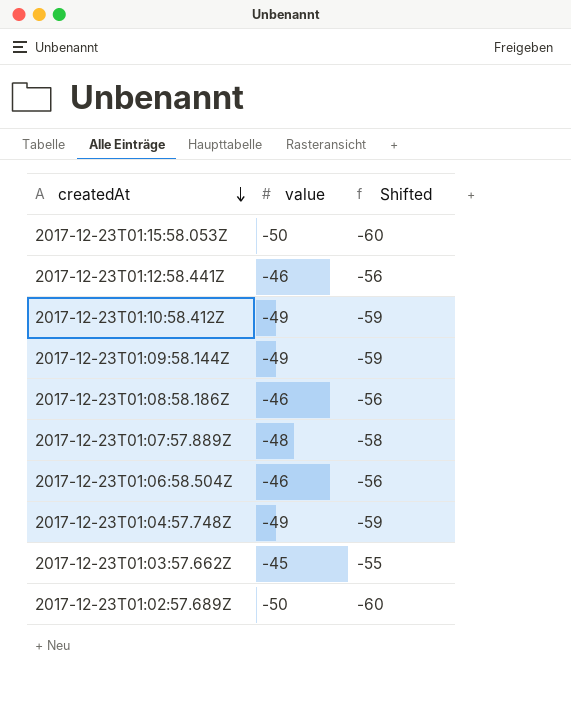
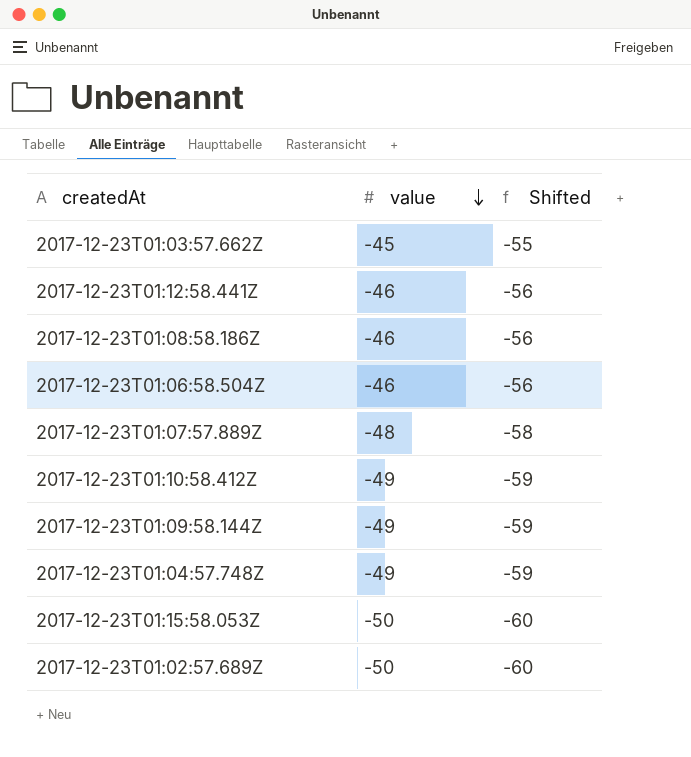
row order: createdAt descending -> value descending

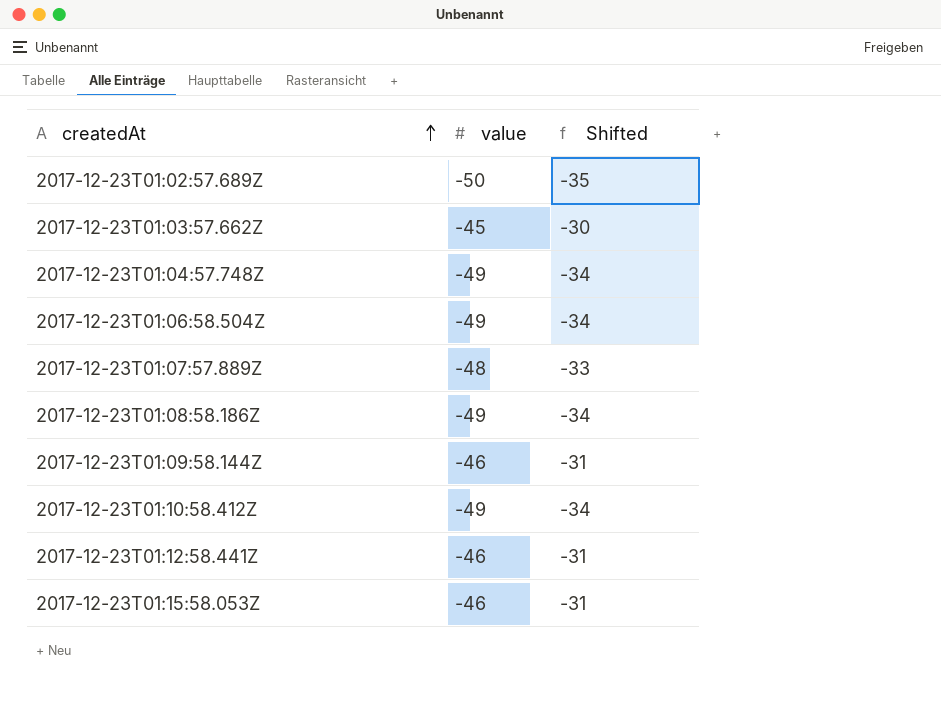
row order: value descending -> createdAt ascending
column Shifted | formula: [value] - 10 -> [value] + 15
2017-12-23T01:06:58.504Z | value: -46 -> -49
2017-12-23T01:08:58.186Z | value: -46 -> -49
2017-12-23T01:09:58.144Z | value: -49 -> -46
2017-12-23T01:15:58.053Z | value: -50 -> -46

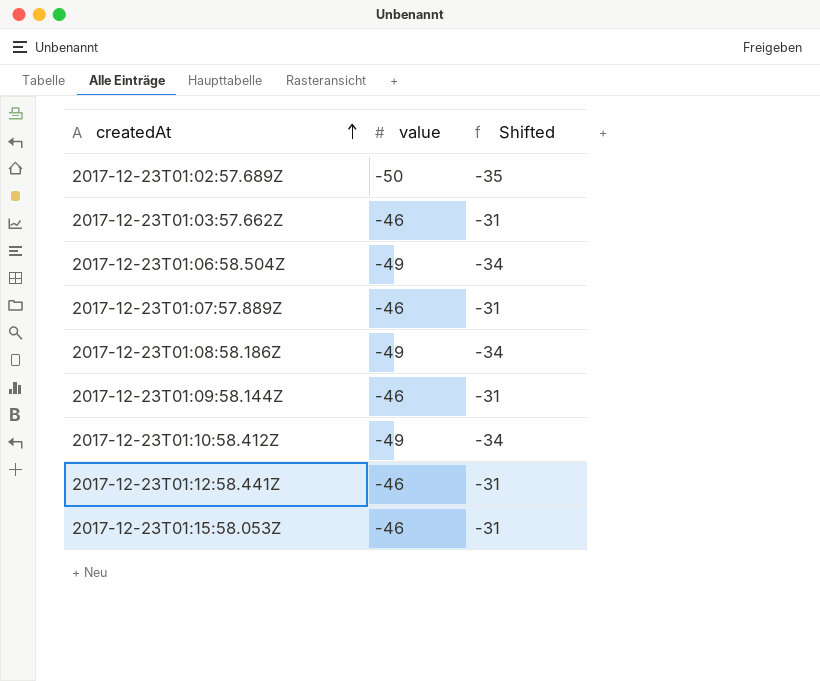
row 2017-12-23T01:04:57.748Z: -49 | -34 -> none
2017-12-23T01:03:57.662Z | value: -45 -> -46
2017-12-23T01:03:57.662Z | Shifted: -30 -> -31
2017-12-23T01:07:57.889Z | value: -48 -> -46
2017-12-23T01:07:57.889Z | Shifted: -33 -> -31

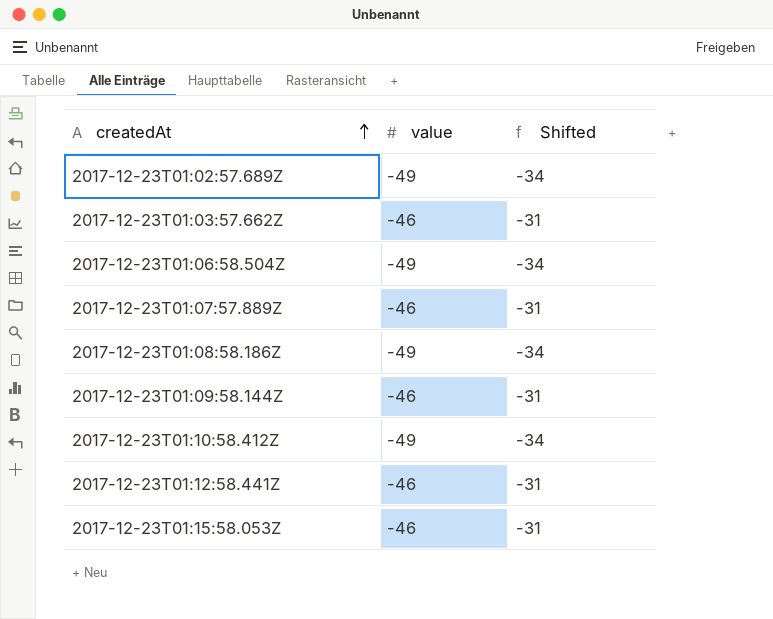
2017-12-23T01:02:57.689Z | value: -50 -> -49
2017-12-23T01:02:57.689Z | Shifted: -35 -> -34

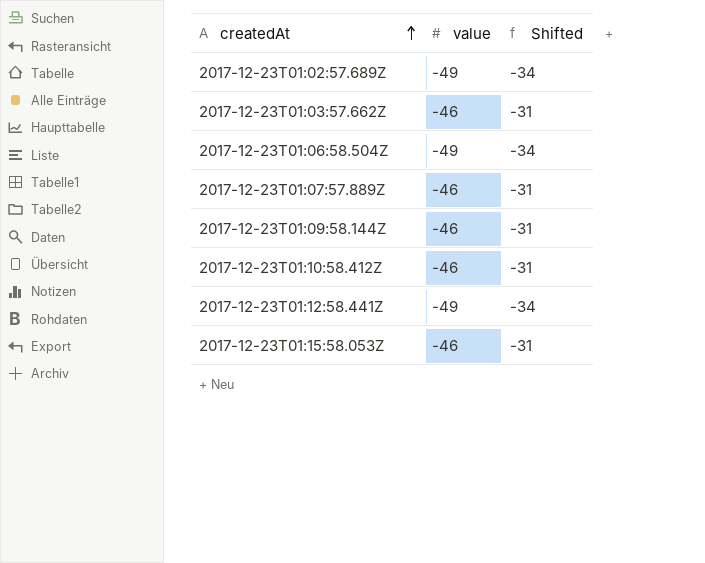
row 2017-12-23T01:08:58.186Z: -49 | -34 -> none
2017-12-23T01:10:58.412Z | value: -49 -> -46
2017-12-23T01:10:58.412Z | Shifted: -34 -> -31
2017-12-23T01:12:58.441Z | value: -46 -> -49
2017-12-23T01:12:58.441Z | Shifted: -31 -> -34

